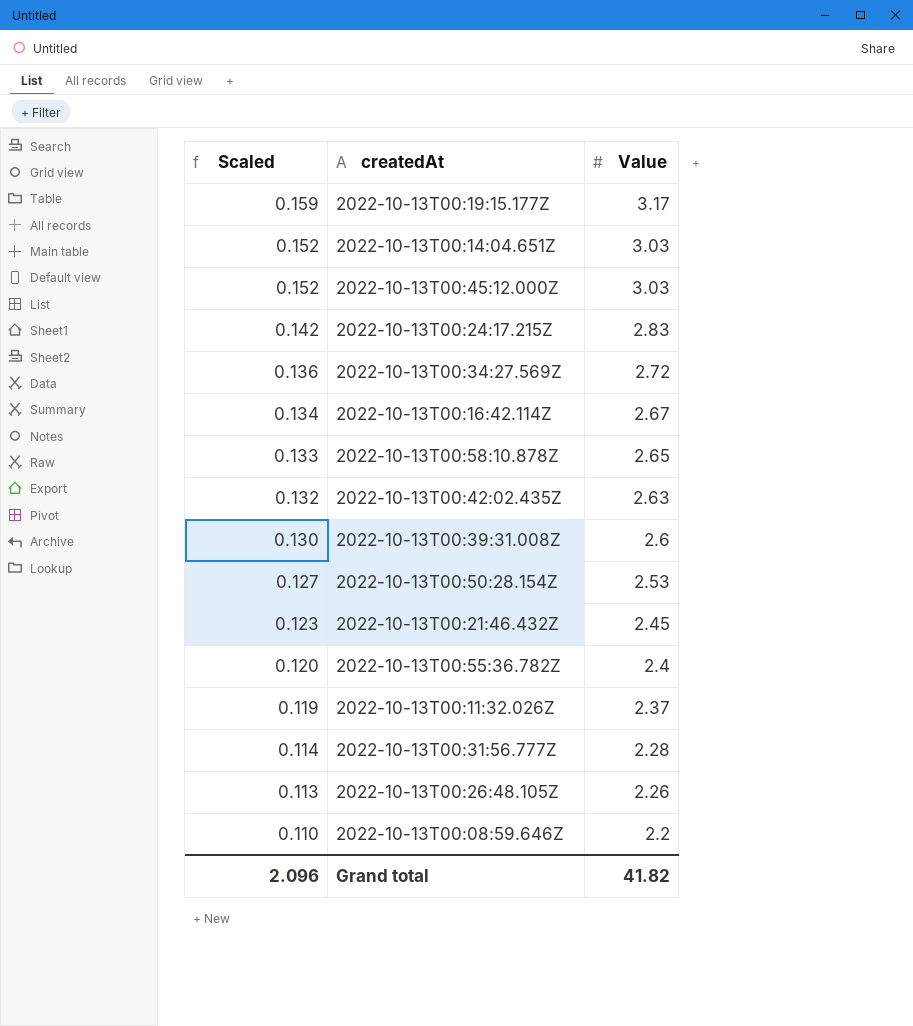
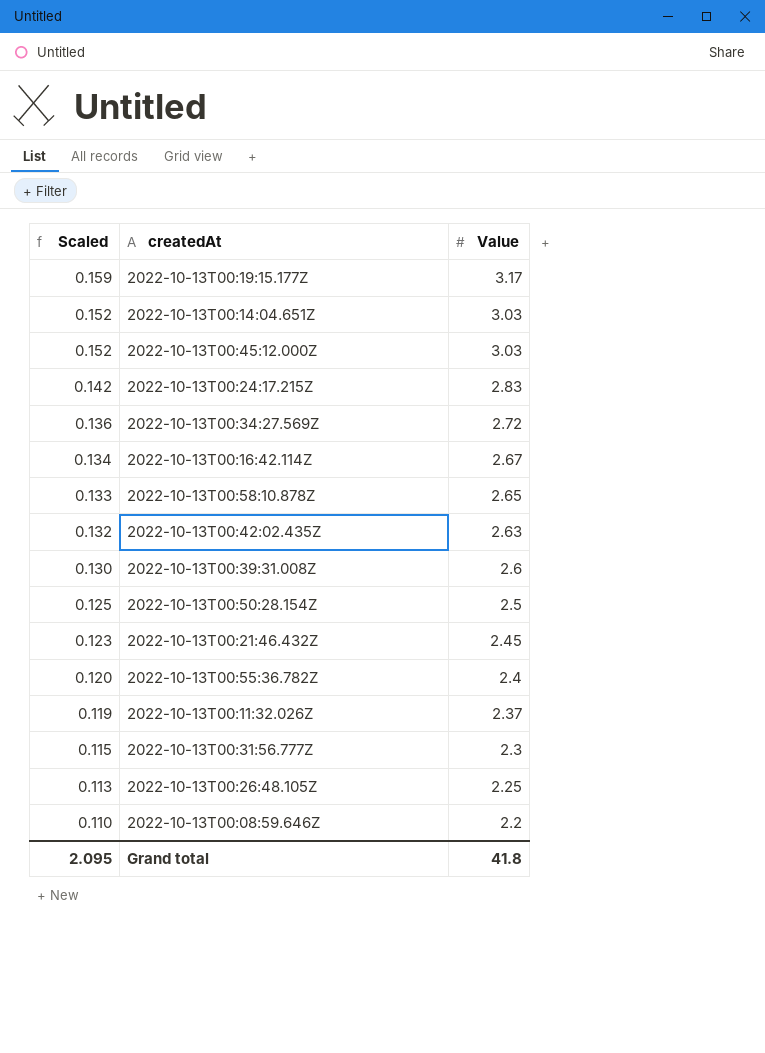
2022-10-13T00:50:28.154Z | Scaled: 0.127 -> 0.125
2022-10-13T00:50:28.154Z | Value: 2.53 -> 2.5
2022-10-13T00:31:56.777Z | Scaled: 0.114 -> 0.115
2022-10-13T00:31:56.777Z | Value: 2.28 -> 2.3
2022-10-13T00:26:48.105Z | Value: 2.26 -> 2.25
Grand total | Scaled: 2.096 -> 2.095
Grand total | Value: 41.82 -> 41.8

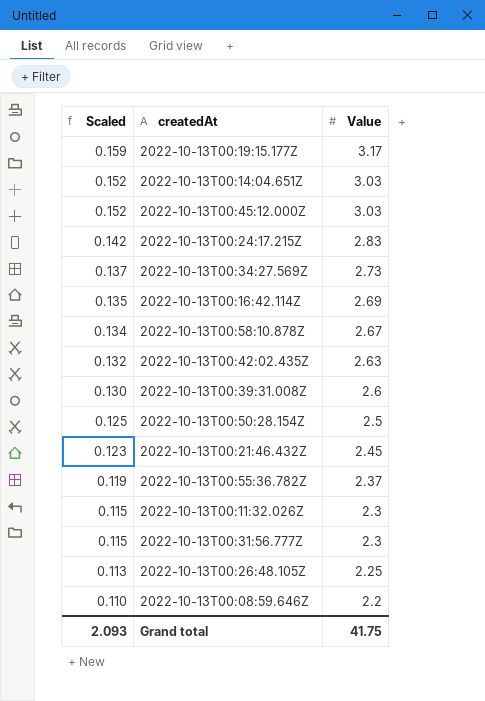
2022-10-13T00:34:27.569Z | Scaled: 0.136 -> 0.137
2022-10-13T00:34:27.569Z | Value: 2.72 -> 2.73
2022-10-13T00:16:42.114Z | Scaled: 0.134 -> 0.135
2022-10-13T00:16:42.114Z | Value: 2.67 -> 2.69
2022-10-13T00:58:10.878Z | Scaled: 0.133 -> 0.134
2022-10-13T00:58:10.878Z | Value: 2.65 -> 2.67
2022-10-13T00:55:36.782Z | Scaled: 0.120 -> 0.119
2022-10-13T00:55:36.782Z | Value: 2.4 -> 2.37
2022-10-13T00:11:32.026Z | Scaled: 0.119 -> 0.115
2022-10-13T00:11:32.026Z | Value: 2.37 -> 2.3
Grand total | Scaled: 2.095 -> 2.093
Grand total | Value: 41.8 -> 41.75

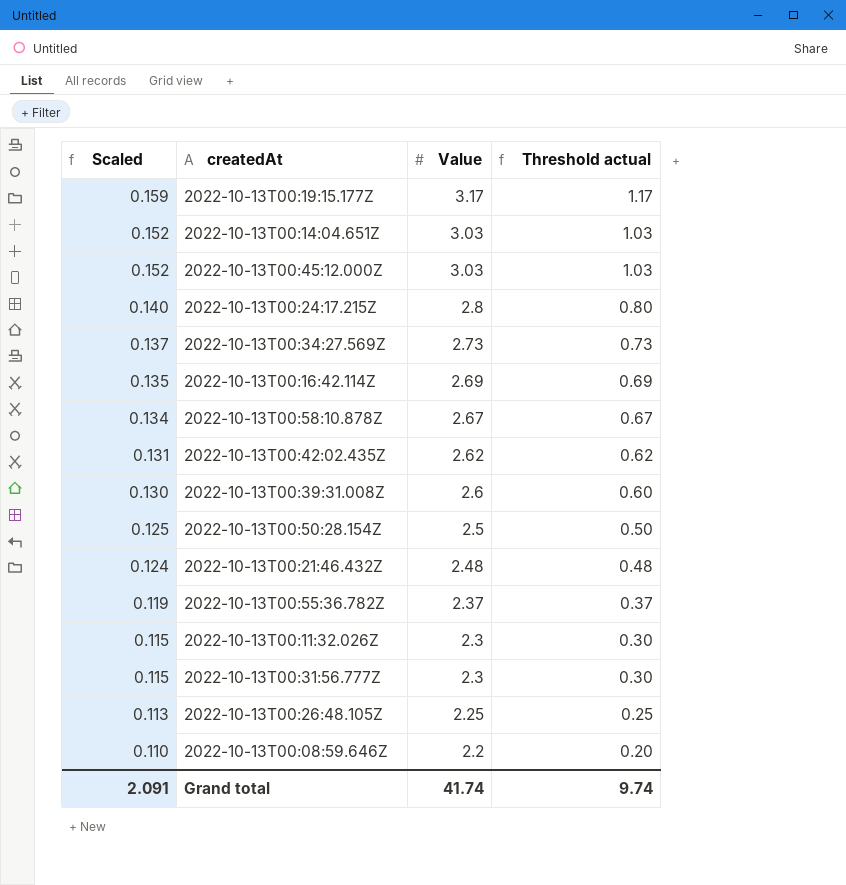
column Threshold actual | formula: none -> [Value] - 2
2022-10-13T00:24:17.215Z | Scaled: 0.142 -> 0.140
2022-10-13T00:24:17.215Z | Value: 2.83 -> 2.8
2022-10-13T00:42:02.435Z | Scaled: 0.132 -> 0.131
2022-10-13T00:42:02.435Z | Value: 2.63 -> 2.62
2022-10-13T00:21:46.432Z | Scaled: 0.123 -> 0.124
2022-10-13T00:21:46.432Z | Value: 2.45 -> 2.48
Grand total | Scaled: 2.093 -> 2.091
Grand total | Value: 41.75 -> 41.74

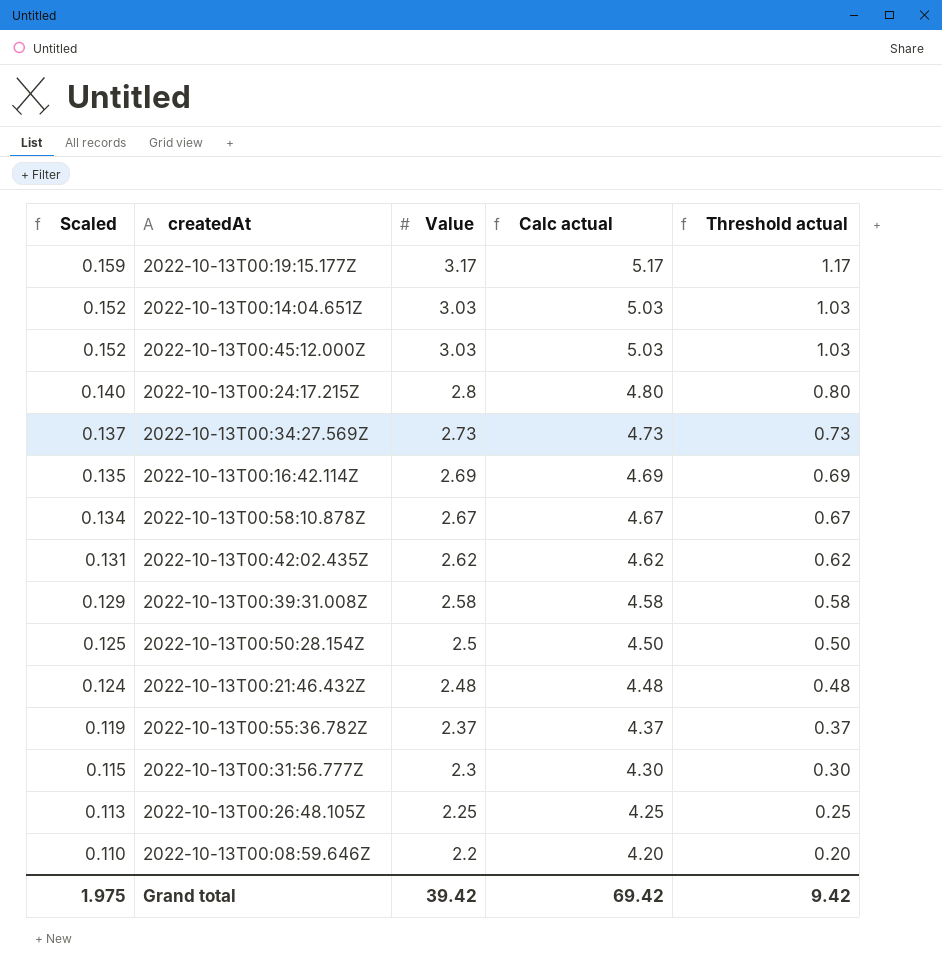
column Calc actual | formula: none -> [Value] + 2
row 2022-10-13T00:11:32.026Z: 0.115 | 2.3 | 0.30 -> none
2022-10-13T00:39:31.008Z | Scaled: 0.130 -> 0.129
2022-10-13T00:39:31.008Z | Value: 2.6 -> 2.58
2022-10-13T00:39:31.008Z | Threshold actual: 0.60 -> 0.58
Grand total | Scaled: 2.091 -> 1.975
Grand total | Value: 41.74 -> 39.42
Grand total | Threshold actual: 9.74 -> 9.42

